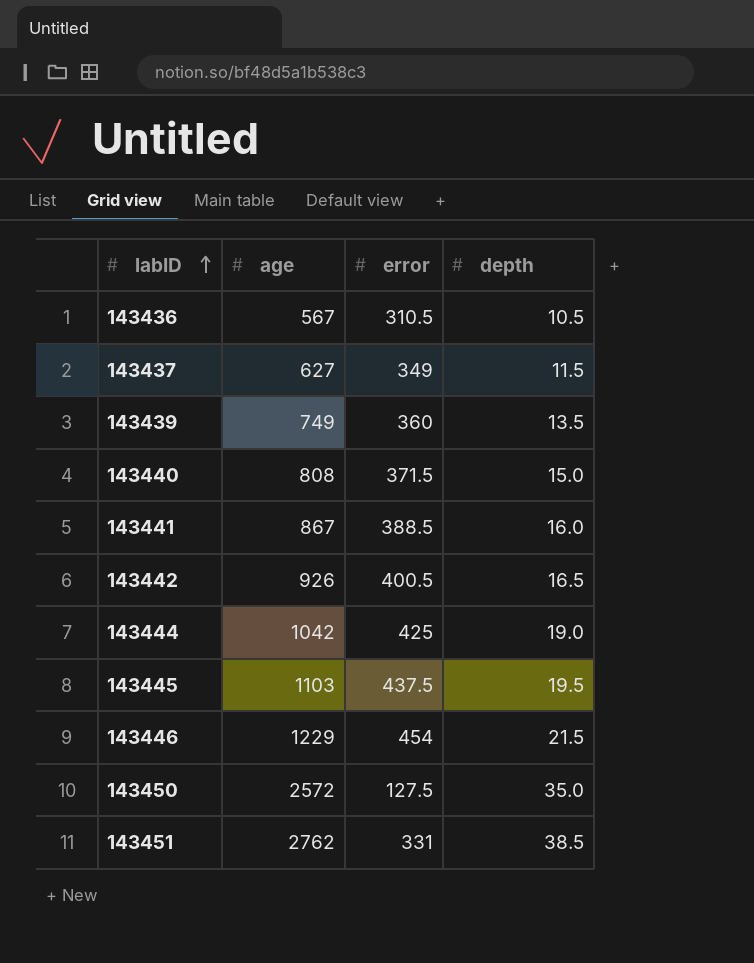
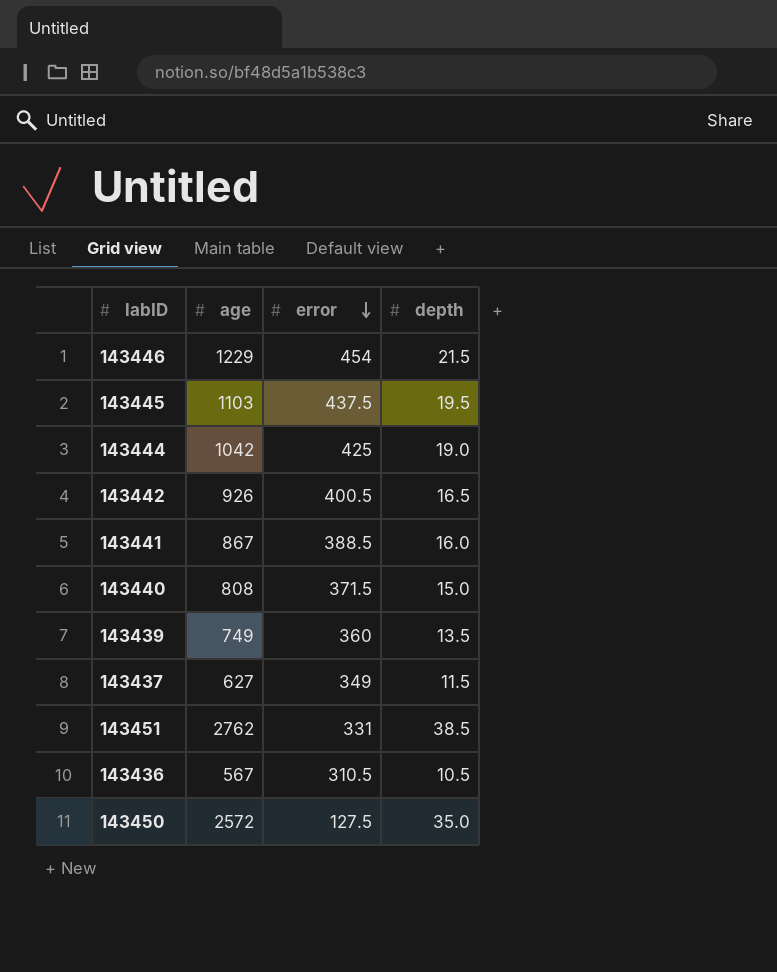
row order: labID ascending -> error descending

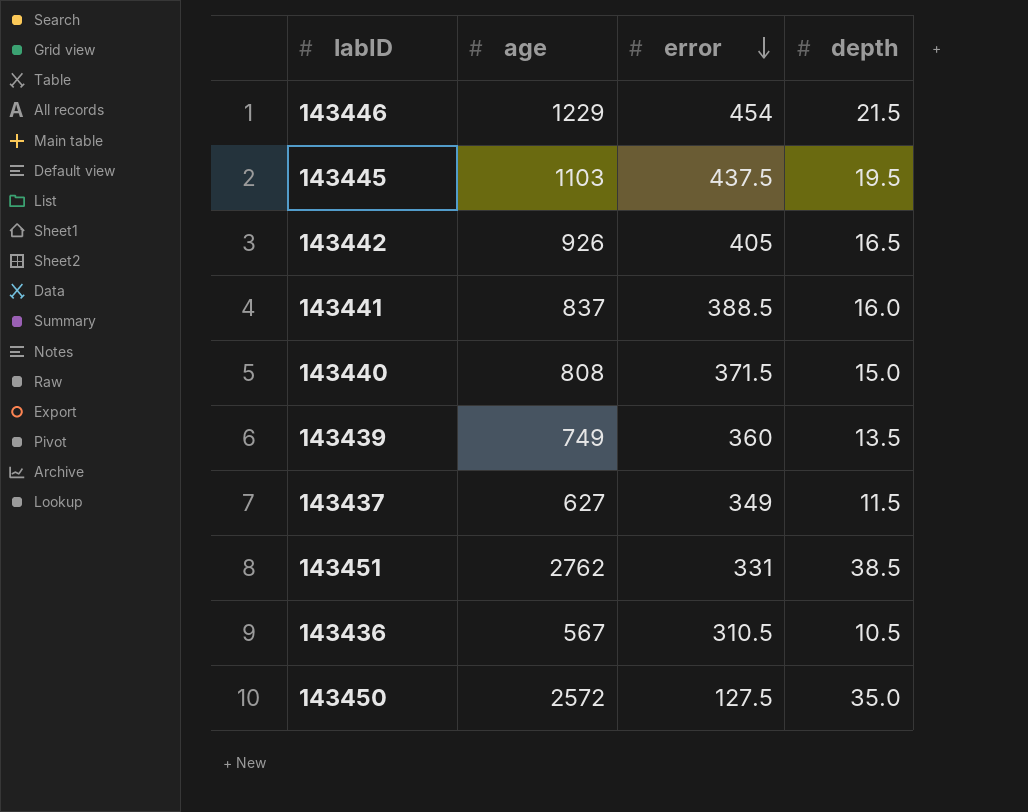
row 143444: 1042 | 425 | 19.0 -> none
143442 | error: 400.5 -> 405
143441 | age: 867 -> 837

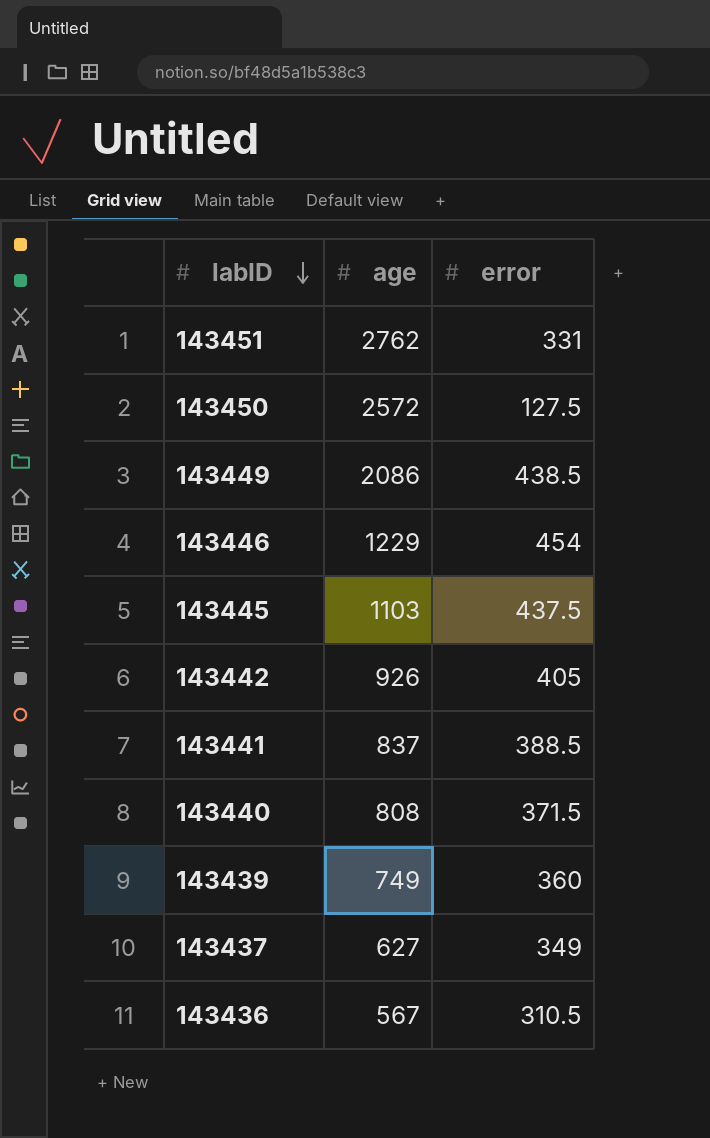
row order: error descending -> labID descending
column depth | position: 4 -> none
row 143449: none -> 2086 | 438.5

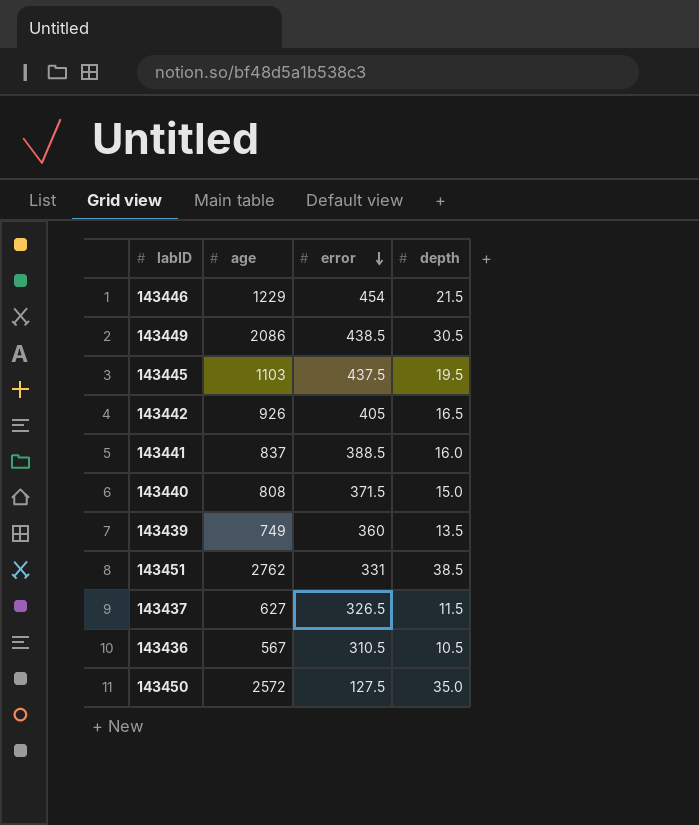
row order: labID descending -> error descending
column depth | position: none -> 4
143437 | error: 349 -> 326.5

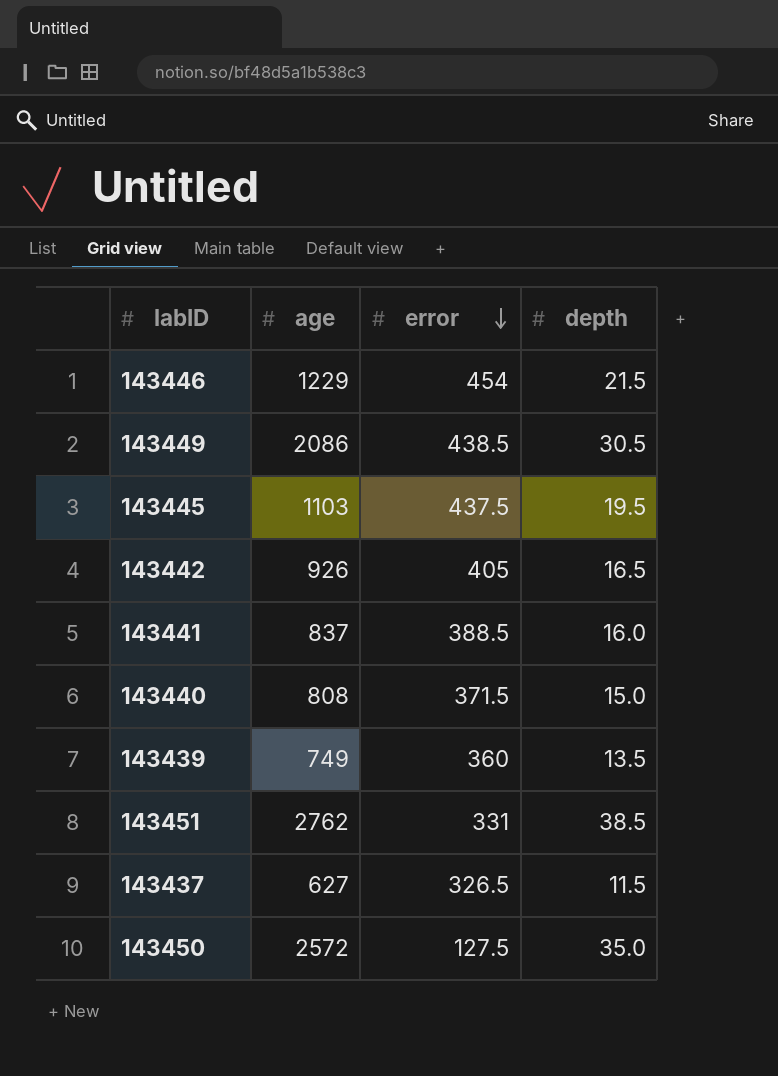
row 143436: 567 | 310.5 | 10.5 -> none

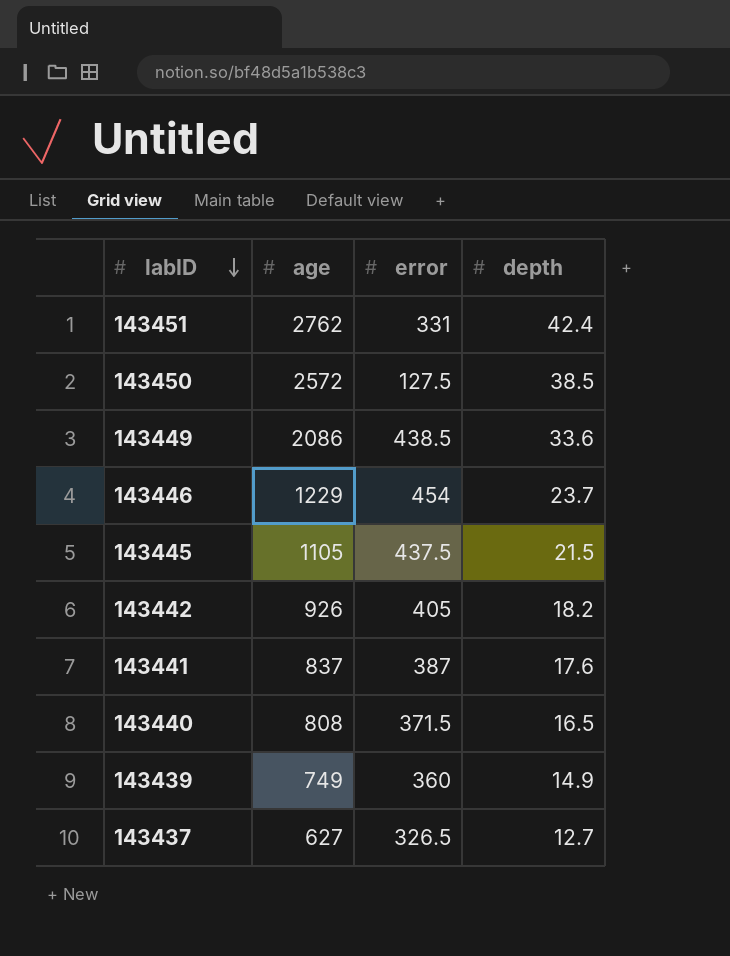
row order: error descending -> labID descending
143451 | depth: 38.5 -> 42.4
143450 | depth: 35.0 -> 38.5
143449 | depth: 30.5 -> 33.6
143446 | depth: 21.5 -> 23.7
143445 | age: 1103 -> 1105
143445 | depth: 19.5 -> 21.5
143442 | depth: 16.5 -> 18.2
143441 | error: 388.5 -> 387
143441 | depth: 16.0 -> 17.6
143440 | depth: 15.0 -> 16.5
143439 | depth: 13.5 -> 14.9
143437 | depth: 11.5 -> 12.7

